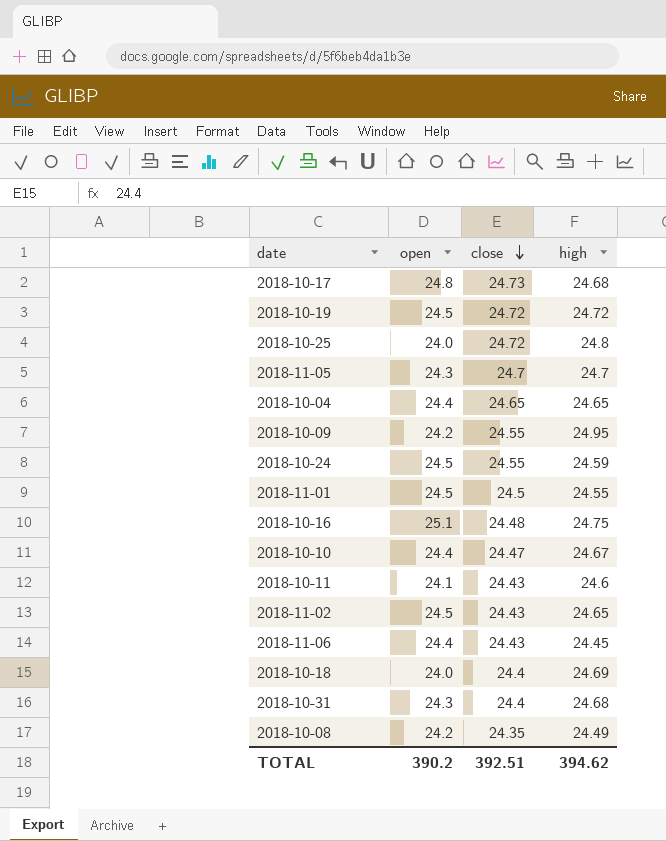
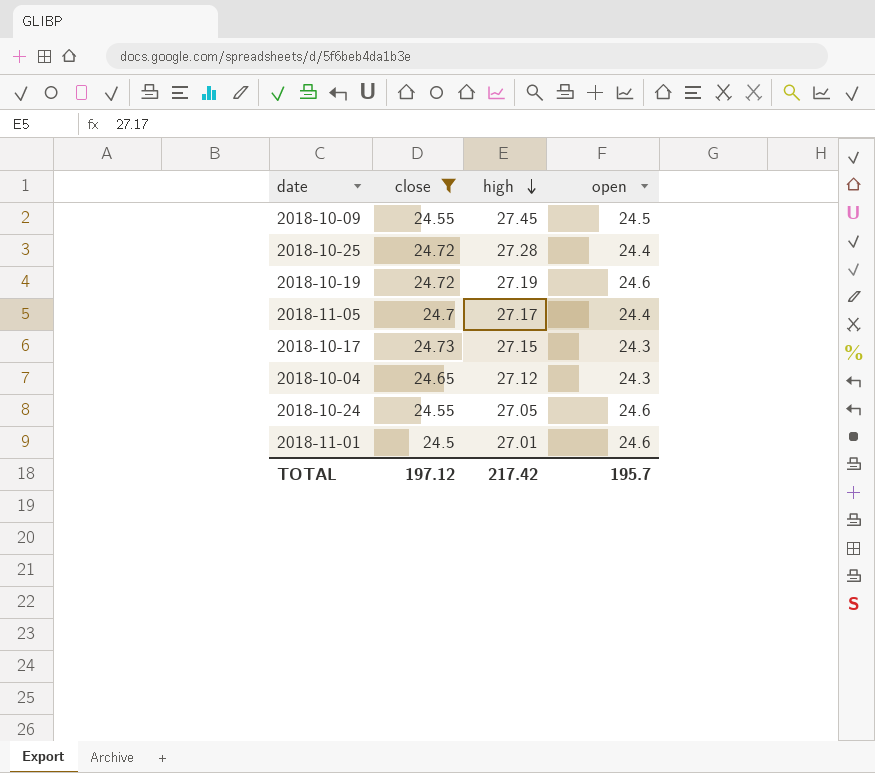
filter: none -> close >= 24.5
row order: close descending -> high descending
column open | position: 2 -> 4
2018-10-09 | high: 24.95 -> 27.45
2018-10-09 | open: 24.2 -> 24.5
2018-10-25 | high: 24.8 -> 27.28
2018-10-25 | open: 24.0 -> 24.4
2018-10-19 | high: 24.72 -> 27.19
2018-10-19 | open: 24.5 -> 24.6
2018-11-05 | high: 24.7 -> 27.17
2018-11-05 | open: 24.3 -> 24.4
2018-10-17 | high: 24.68 -> 27.15
2018-10-17 | open: 24.8 -> 24.3
2018-10-04 | high: 24.65 -> 27.12
2018-10-04 | open: 24.4 -> 24.3
2018-10-24 | high: 24.59 -> 27.05
2018-10-24 | open: 24.5 -> 24.6
2018-11-01 | high: 24.55 -> 27.01
2018-11-01 | open: 24.5 -> 24.6
TOTAL | close: 392.51 -> 197.12
TOTAL | high: 394.62 -> 217.42
TOTAL | open: 390.2 -> 195.7

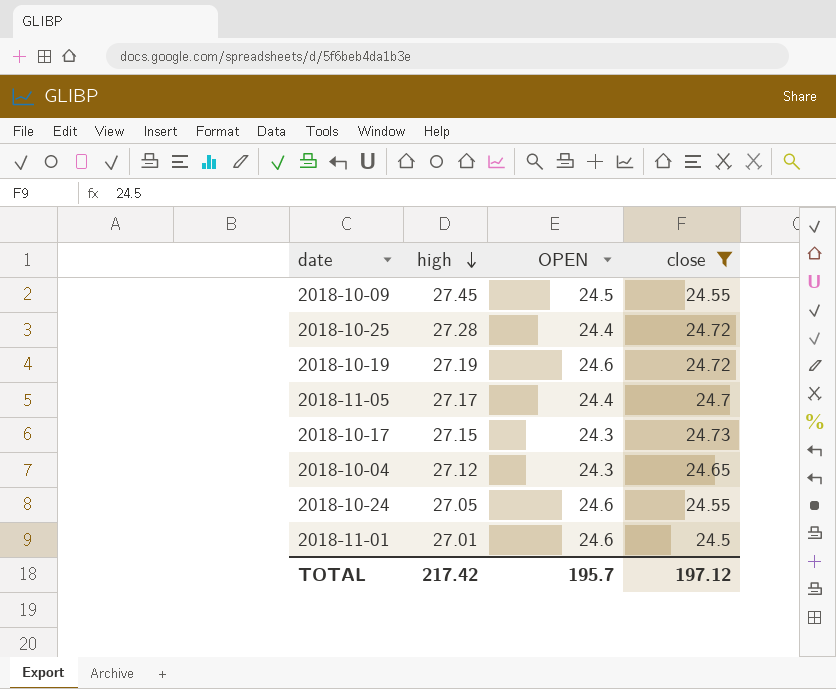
column name: open -> OPEN
column close | position: 2 -> 4

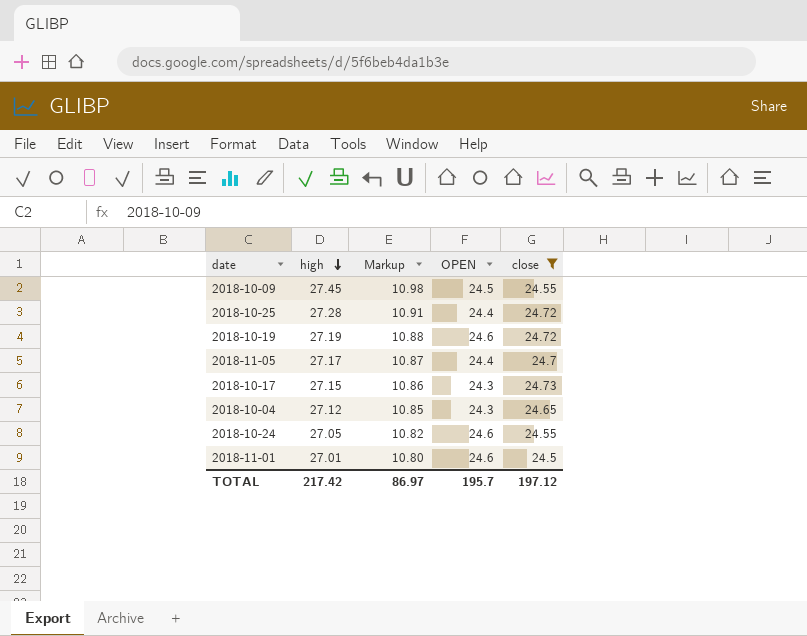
column Markup | formula: none -> [high] * 0.4

